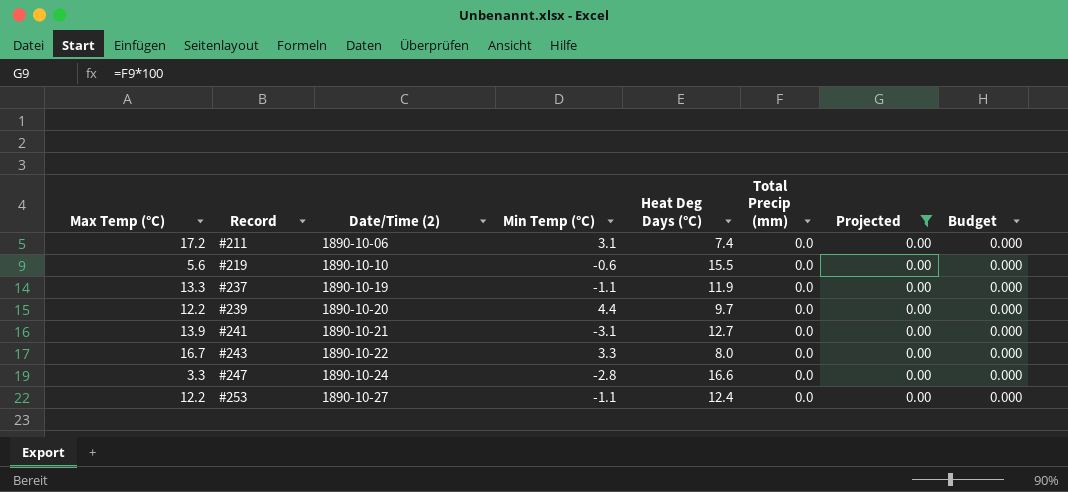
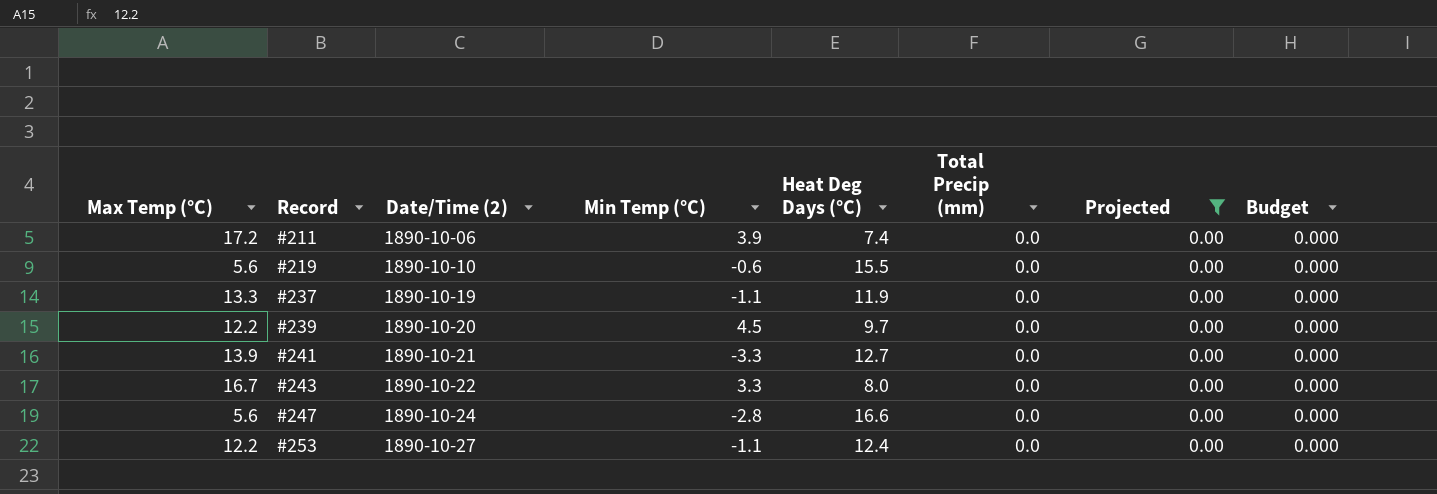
#211 | Min Temp (°C): 3.1 -> 3.9
#239 | Min Temp (°C): 4.4 -> 4.5
#241 | Min Temp (°C): -3.1 -> -3.3
#247 | Max Temp (°C): 3.3 -> 5.6

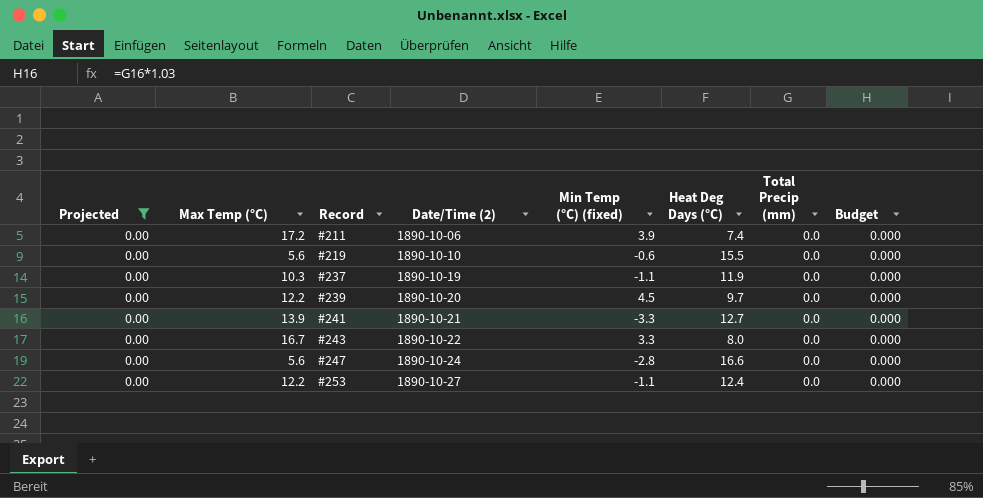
column Projected | position: 7 -> 1
column name: Min Temp (°C) -> Min Temp (°C) (fixed)
#237 | Max Temp (°C): 13.3 -> 10.3

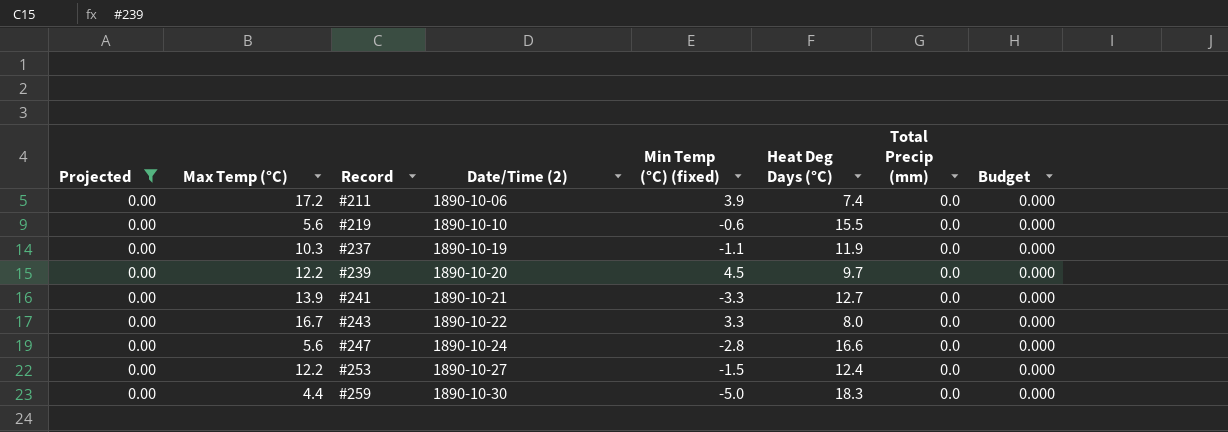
#253 | Min Temp (°C) (fixed): -1.1 -> -1.5
row #259: none -> 0.00 | 4.4 | 1890-10-30 | -5.0 | 18.3 | 0.0 | 0.000

